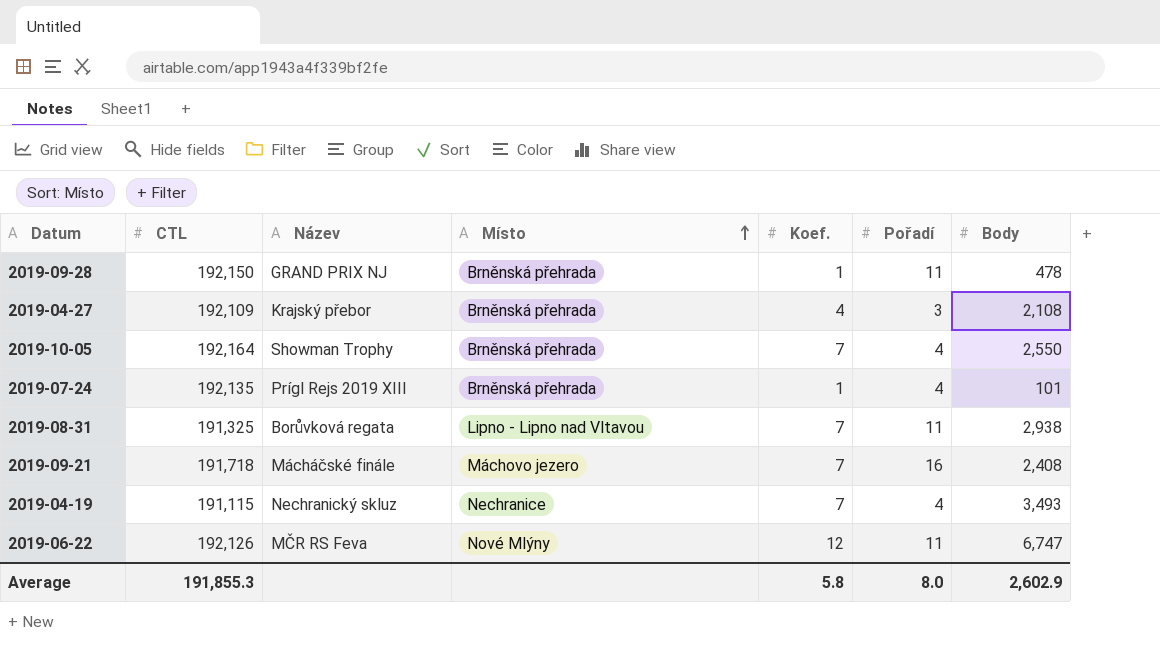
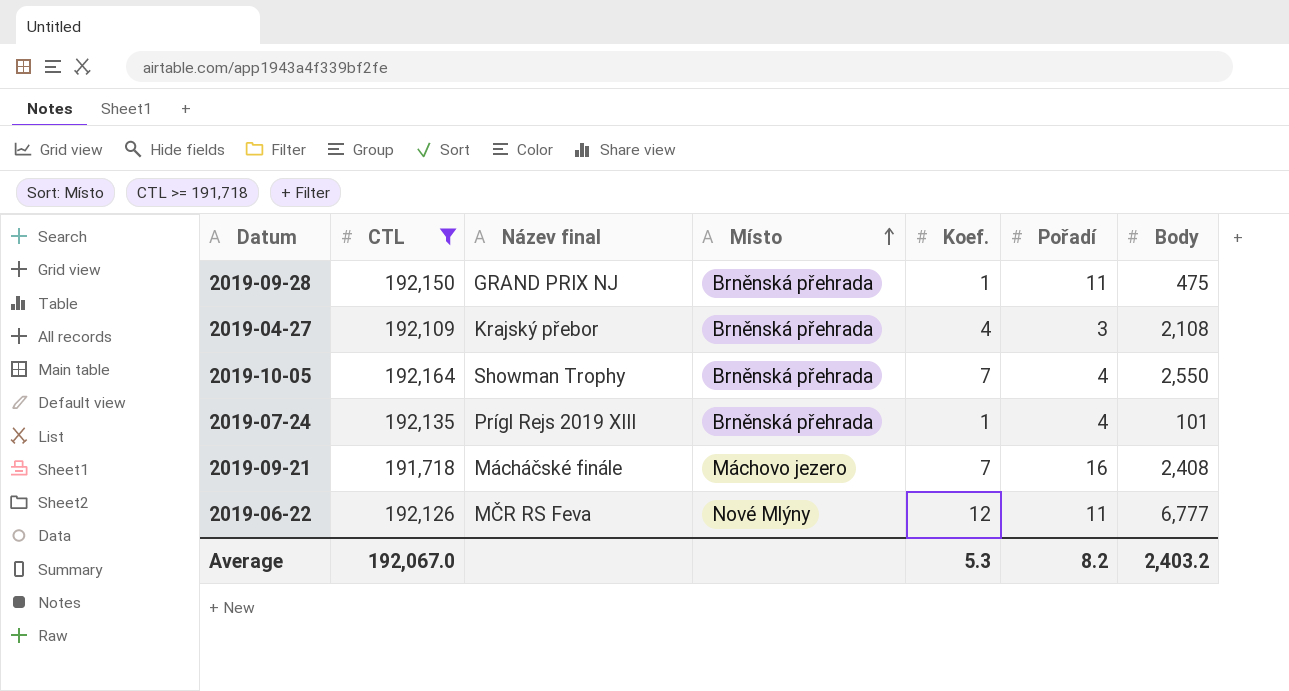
filter: none -> CTL >= 191,718
column name: Název -> Název final
2019-09-28 | Body: 478 -> 475
2019-06-22 | Body: 6,747 -> 6,777
Average | CTL: 191,855.3 -> 192,067.0
Average | Koef.: 5.8 -> 5.3
Average | Pořadí: 8.0 -> 8.2
Average | Body: 2,602.9 -> 2,403.2

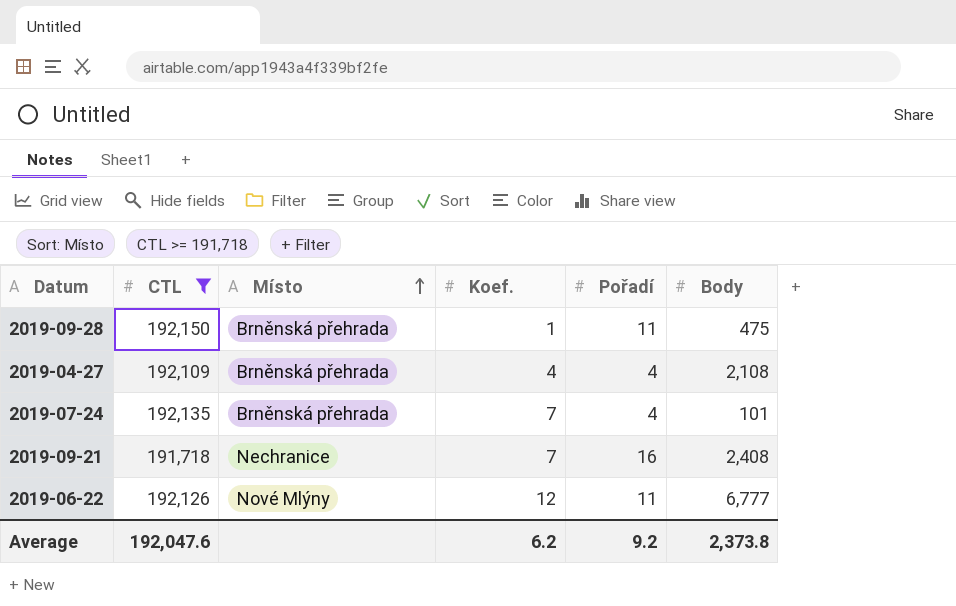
column Název final | position: 3 -> none
row 2019-10-05: 192,164 | Showman Trophy | Brněnská přehrada | 7 | 4 | 2,550 -> none
2019-04-27 | Pořadí: 3 -> 4
2019-07-24 | Koef.: 1 -> 7
2019-09-21 | Místo: Máchovo jezero -> Nechranice
Average | CTL: 192,067.0 -> 192,047.6
Average | Koef.: 5.3 -> 6.2
Average | Pořadí: 8.2 -> 9.2
Average | Body: 2,403.2 -> 2,373.8

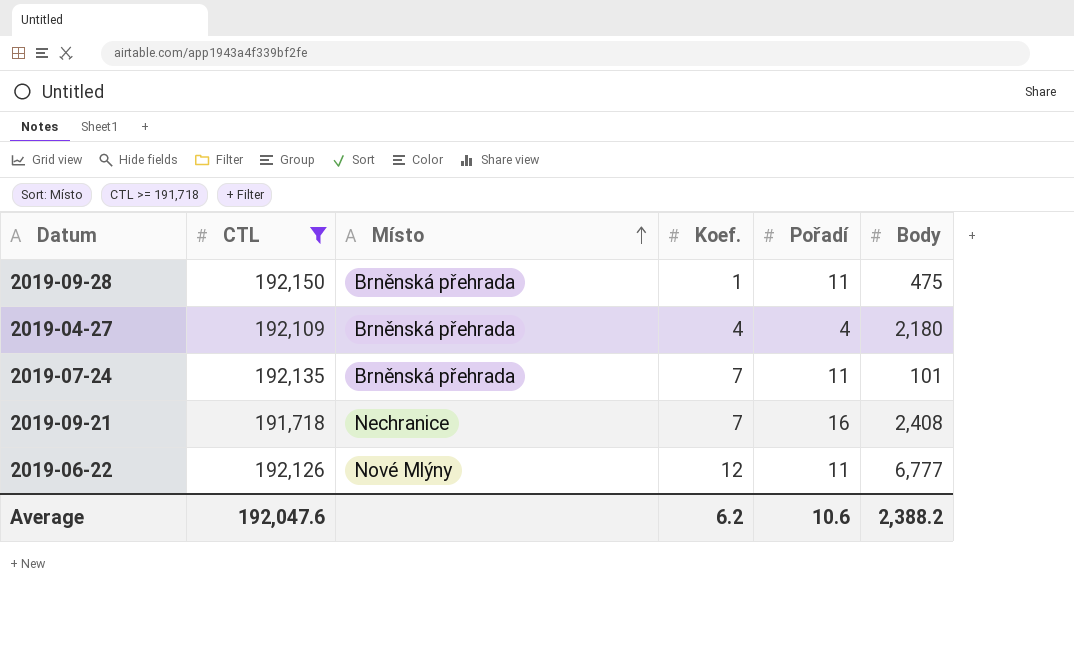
2019-04-27 | Body: 2,108 -> 2,180
2019-07-24 | Pořadí: 4 -> 11
Average | Pořadí: 9.2 -> 10.6
Average | Body: 2,373.8 -> 2,388.2

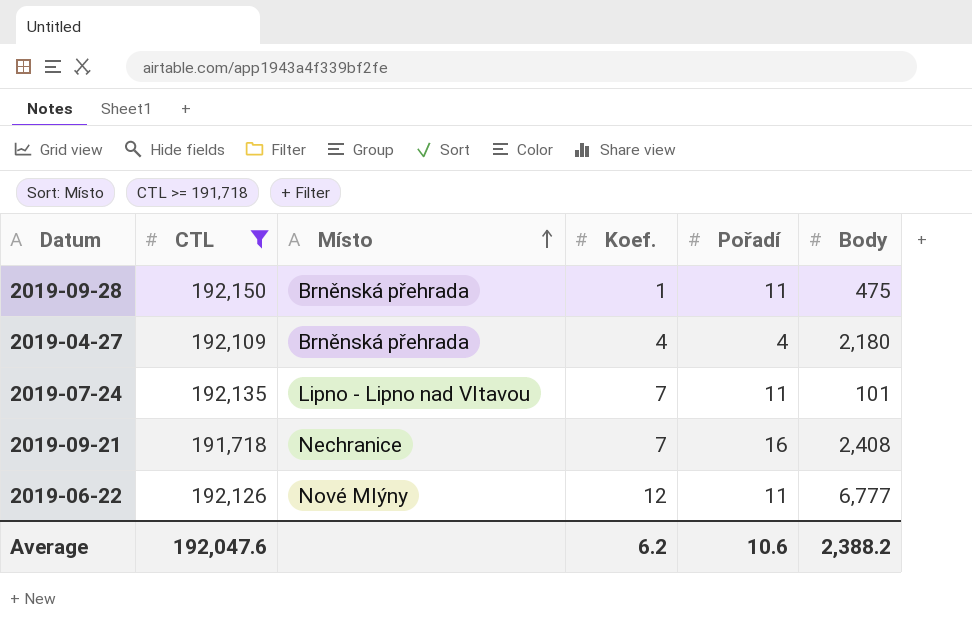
2019-07-24 | Místo: Brněnská přehrada -> Lipno - Lipno nad Vltavou

